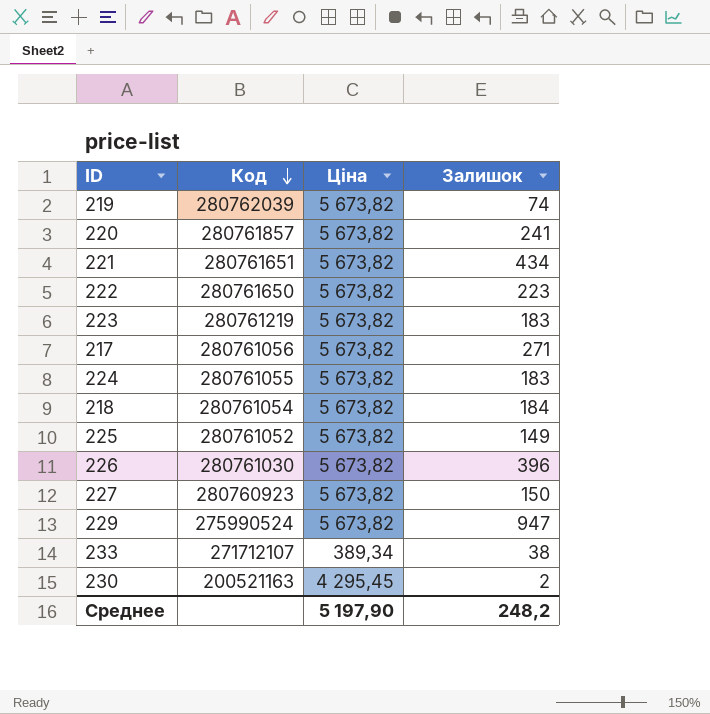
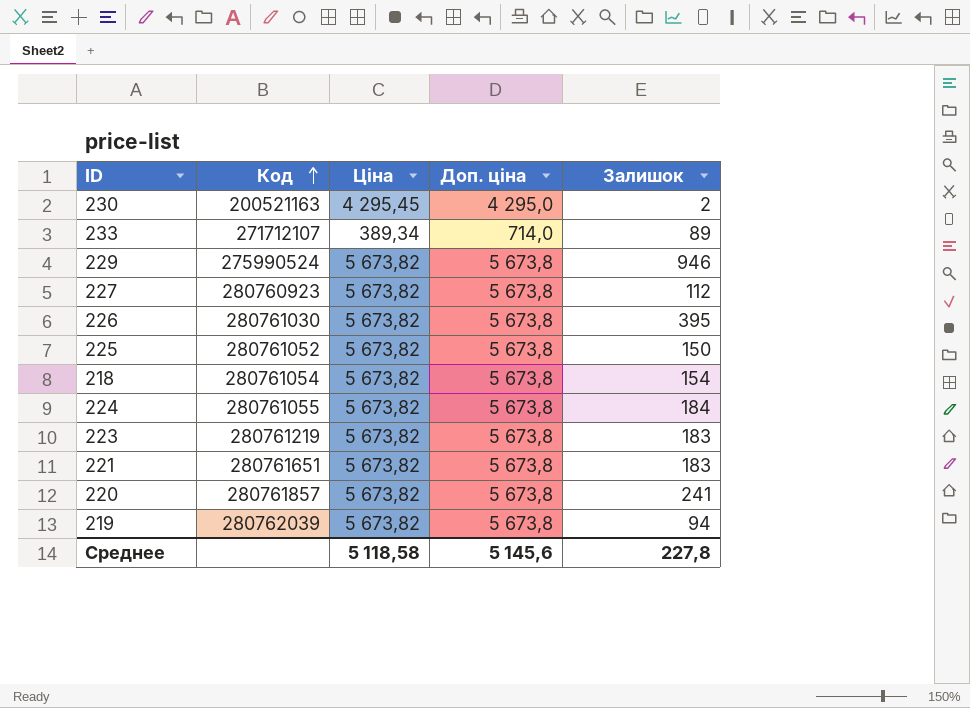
row order: Код descending -> Код ascending
column Доп. ціна | position: none -> 4
row 222: 280761650 | 5 673,82 | 223 -> none
row 217: 280761056 | 5 673,82 | 271 -> none
233 | Залишок: 38 -> 89
229 | Залишок: 947 -> 946
227 | Залишок: 150 -> 112
226 | Залишок: 396 -> 395
225 | Залишок: 149 -> 150
218 | Залишок: 184 -> 154
224 | Залишок: 183 -> 184
221 | Залишок: 434 -> 183
219 | Залишок: 74 -> 94
Среднее | Ціна: 5 197,90 -> 5 118,58
Среднее | Залишок: 248,2 -> 227,8

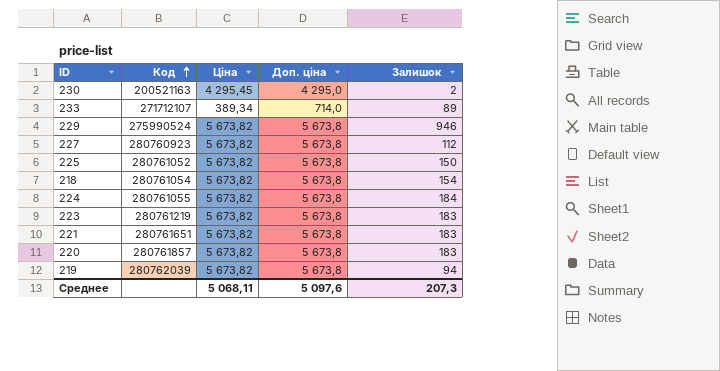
row 226: 280761030 | 5 673,82 | 5 673,8 | 395 -> none
220 | Залишок: 241 -> 183
Среднее | Ціна: 5 118,58 -> 5 068,11
Среднее | Доп. ціна: 5 145,6 -> 5 097,6
Среднее | Залишок: 227,8 -> 207,3

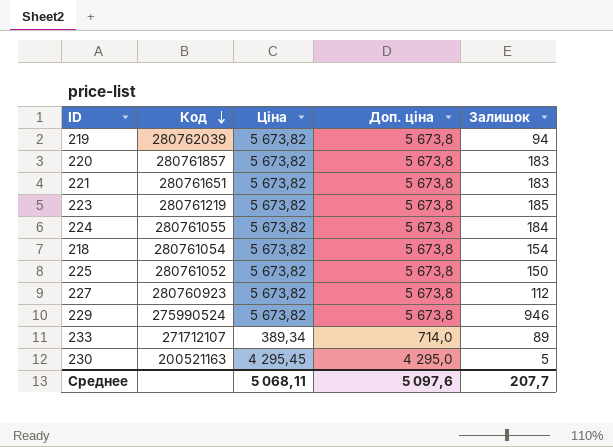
row order: Код ascending -> Код descending
223 | Залишок: 183 -> 185
230 | Залишок: 2 -> 5
Среднее | Залишок: 207,3 -> 207,7

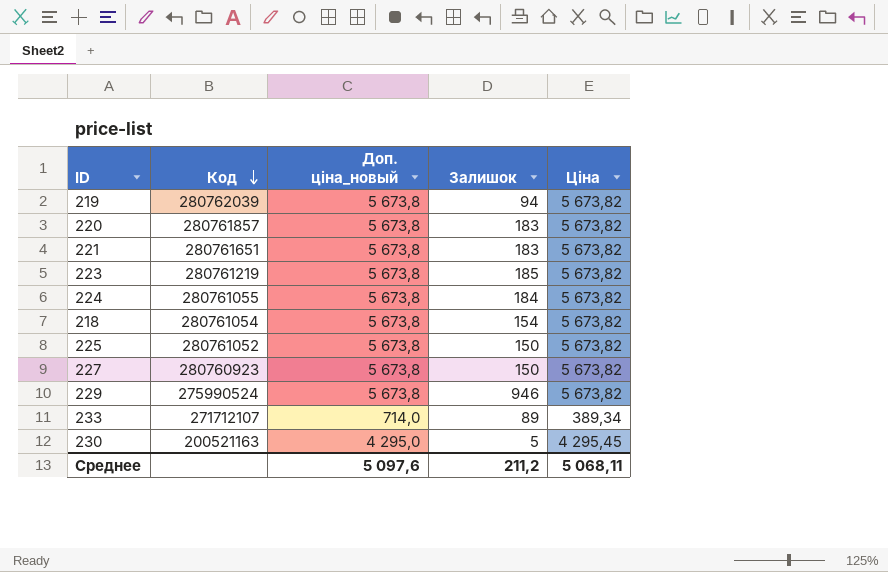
column name: Доп. ціна -> Доп. ціна_новый
column Ціна | position: 3 -> 5
227 | Залишок: 112 -> 150
Среднее | Залишок: 207,7 -> 211,2

